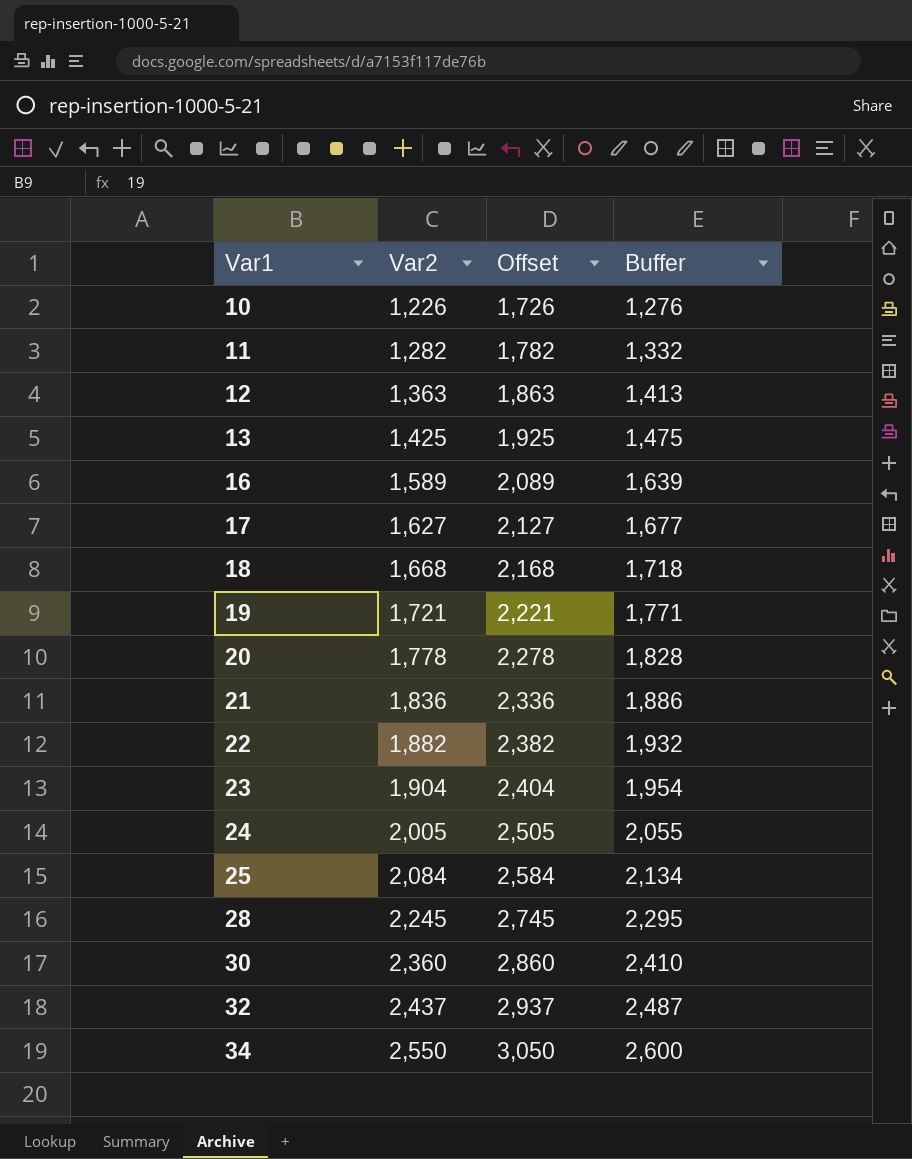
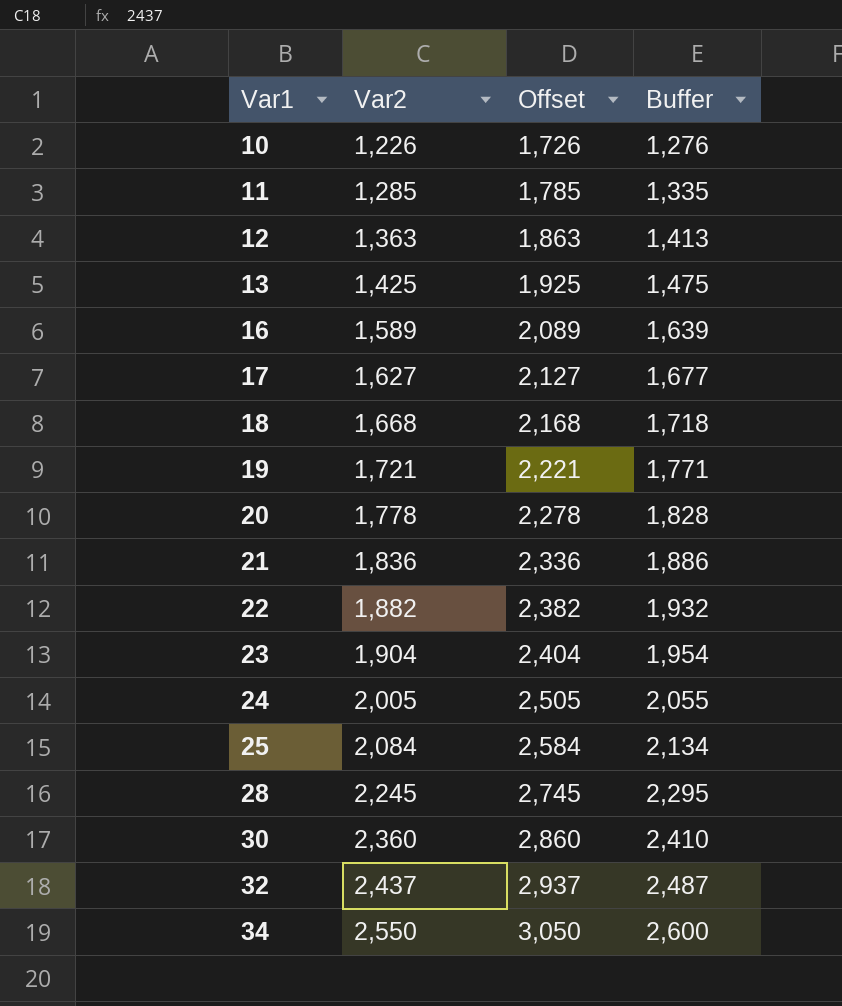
11 | Var2: 1,282 -> 1,285
11 | Offset: 1,782 -> 1,785
11 | Buffer: 1,332 -> 1,335

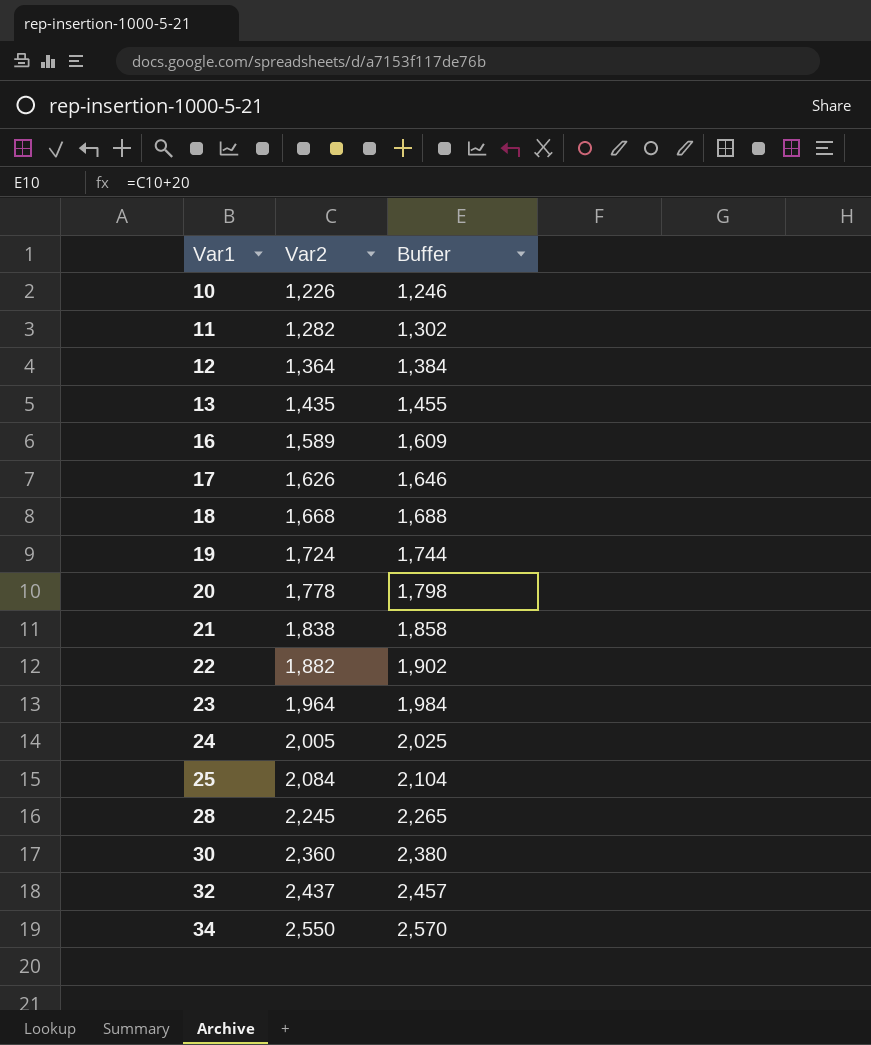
column Offset | formula: [Var2] + 500 -> none
column Buffer | formula: [Var2] + 50 -> [Var2] + 20
11 | Var2: 1,285 -> 1,282
12 | Var2: 1,363 -> 1,364
13 | Var2: 1,425 -> 1,435
17 | Var2: 1,627 -> 1,626
19 | Var2: 1,721 -> 1,724
21 | Var2: 1,836 -> 1,838
23 | Var2: 1,904 -> 1,964

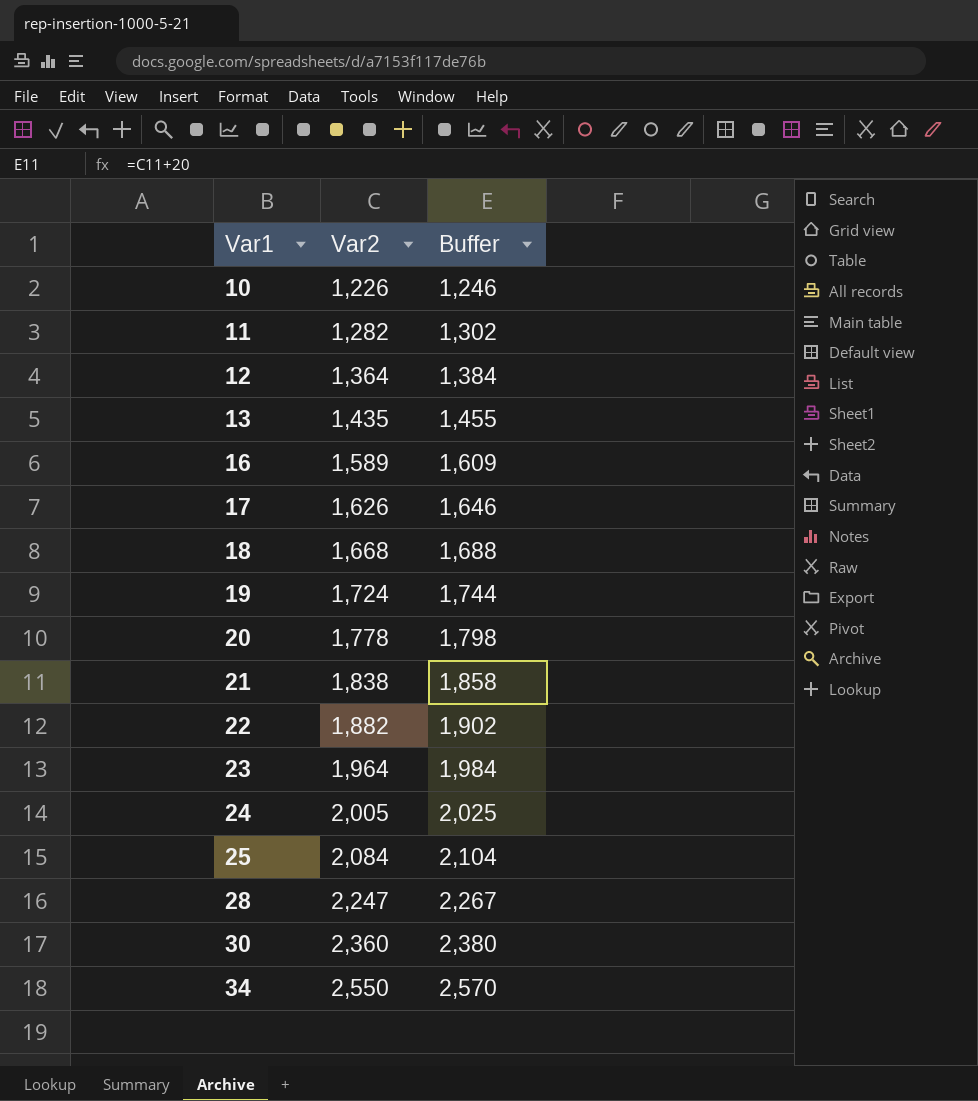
row 32: 2,437 | 2,457 -> none
28 | Var2: 2,245 -> 2,247
28 | Buffer: 2,265 -> 2,267

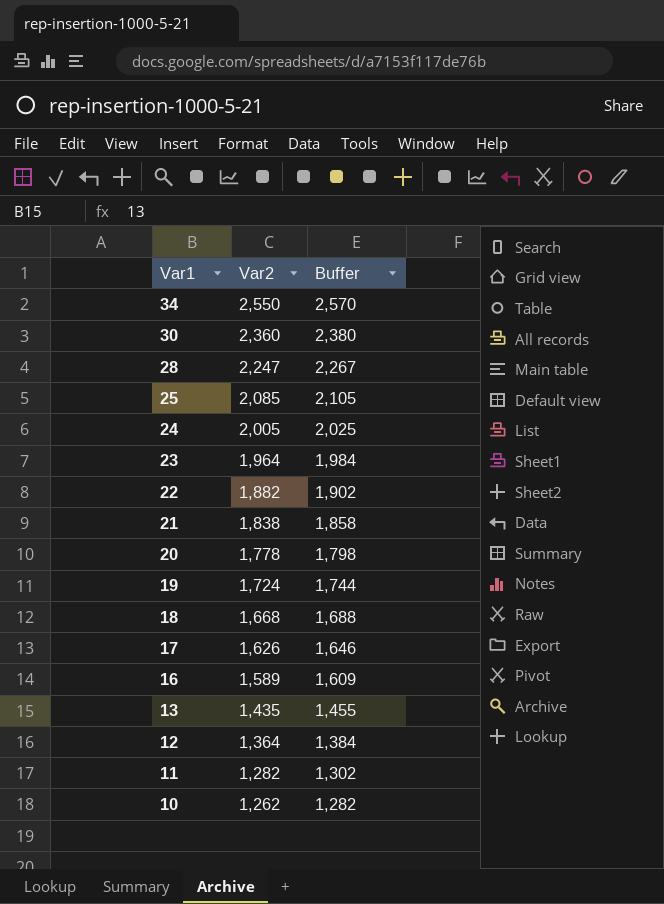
row order: Var1 ascending -> Var1 descending
25 | Var2: 2,084 -> 2,085
25 | Buffer: 2,104 -> 2,105
10 | Var2: 1,226 -> 1,262
10 | Buffer: 1,246 -> 1,282

